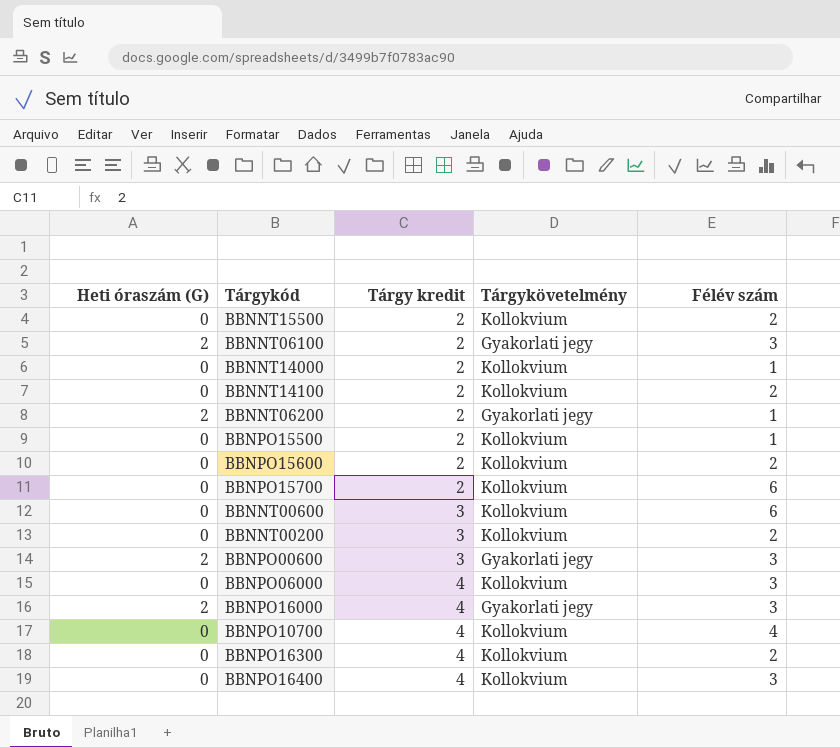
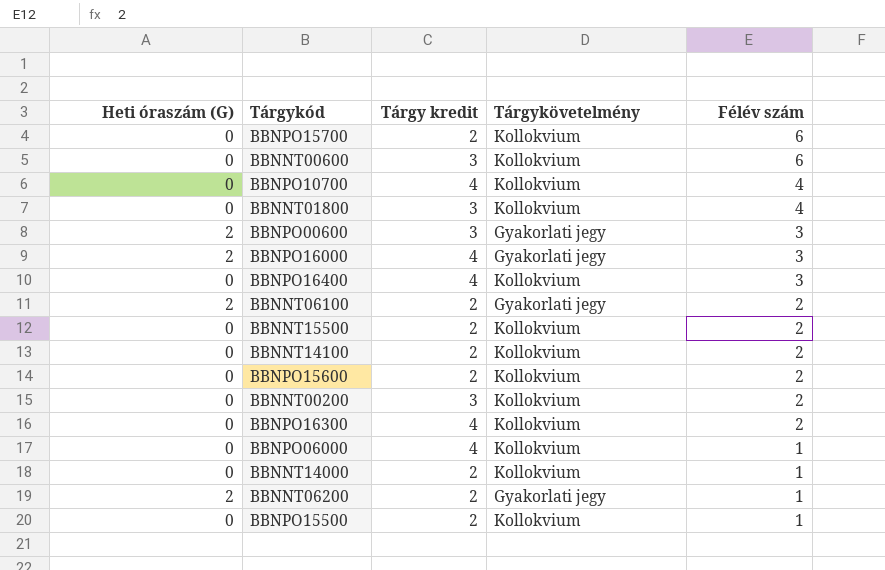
row order: Tárgy kredit ascending -> Félév szám descending
row BBNNT01800: none -> 0 | 3 | Kollokvium | 4
BBNNT06100 | Félév szám: 3 -> 2
BBNPO06000 | Félév szám: 3 -> 1

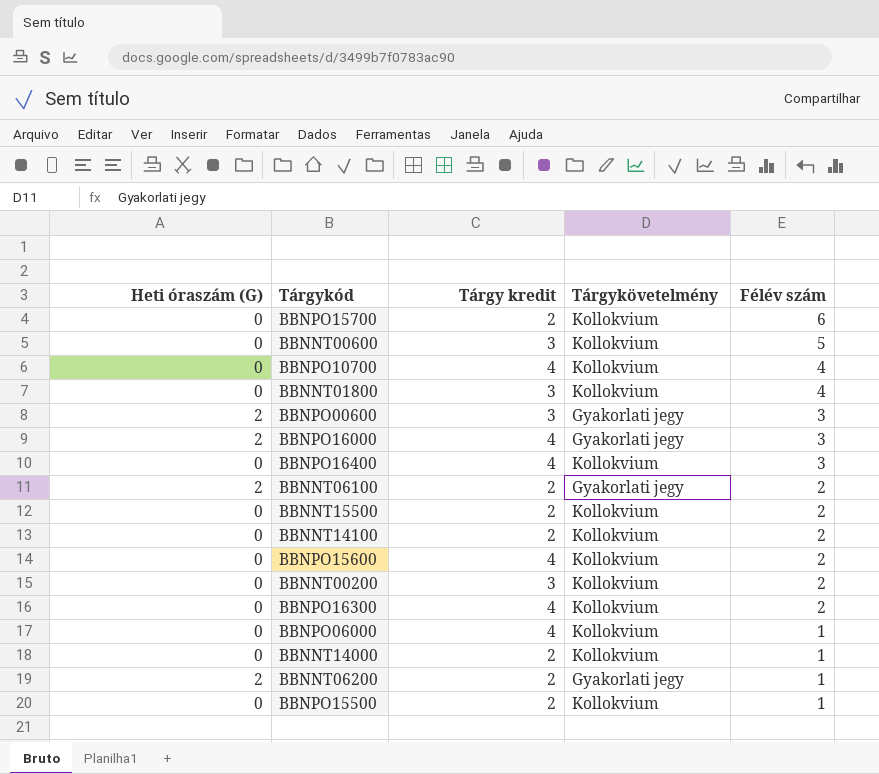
BBNNT00600 | Félév szám: 6 -> 5
BBNPO15600 | Tárgy kredit: 2 -> 4

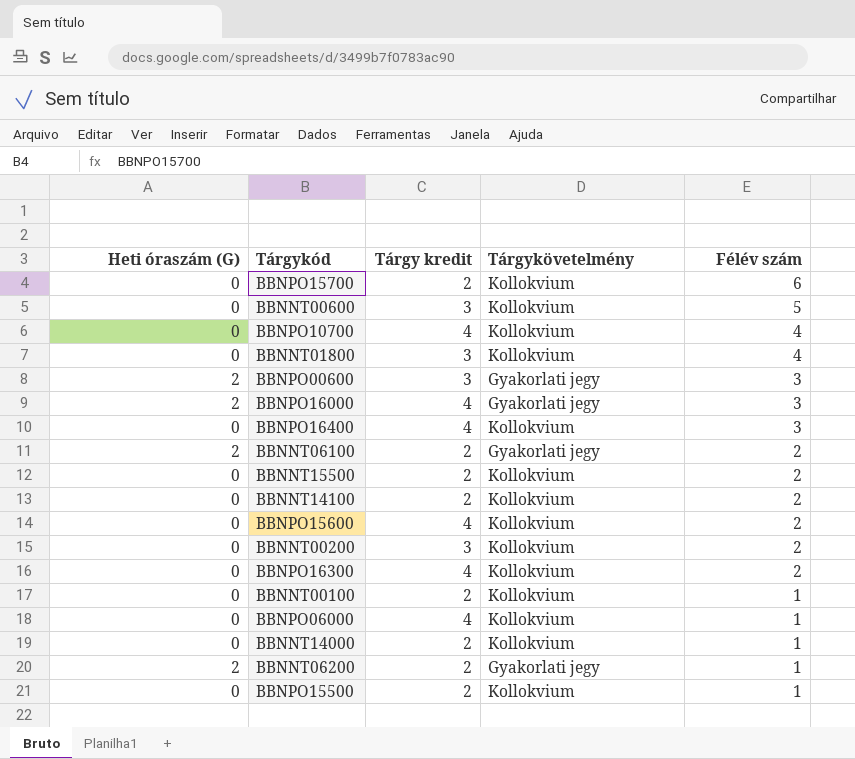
row BBNNT00100: none -> 0 | 2 | Kollokvium | 1

